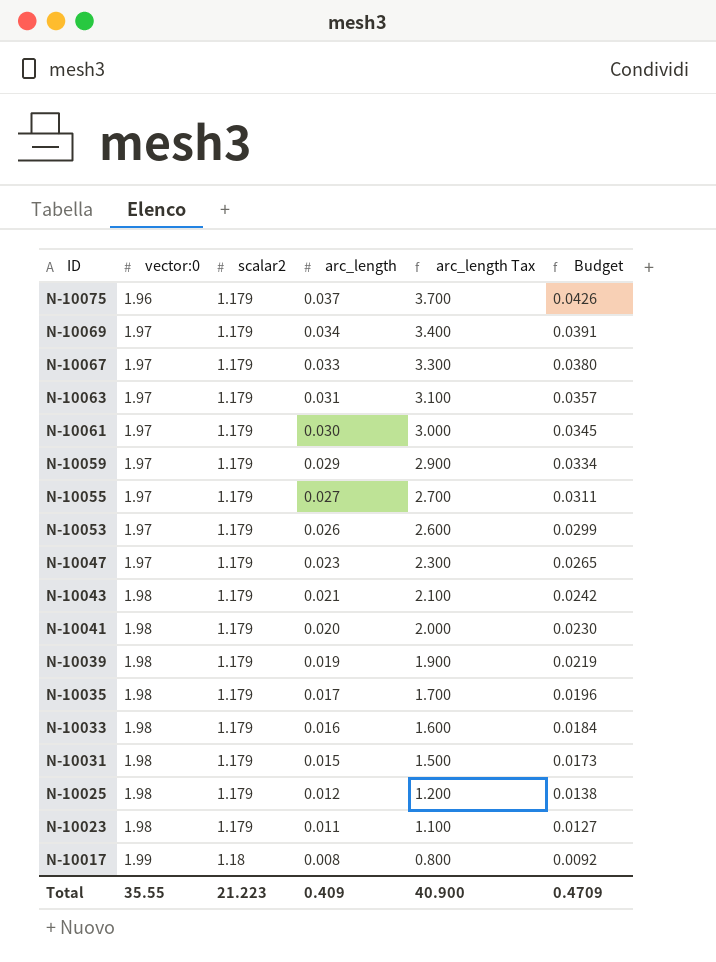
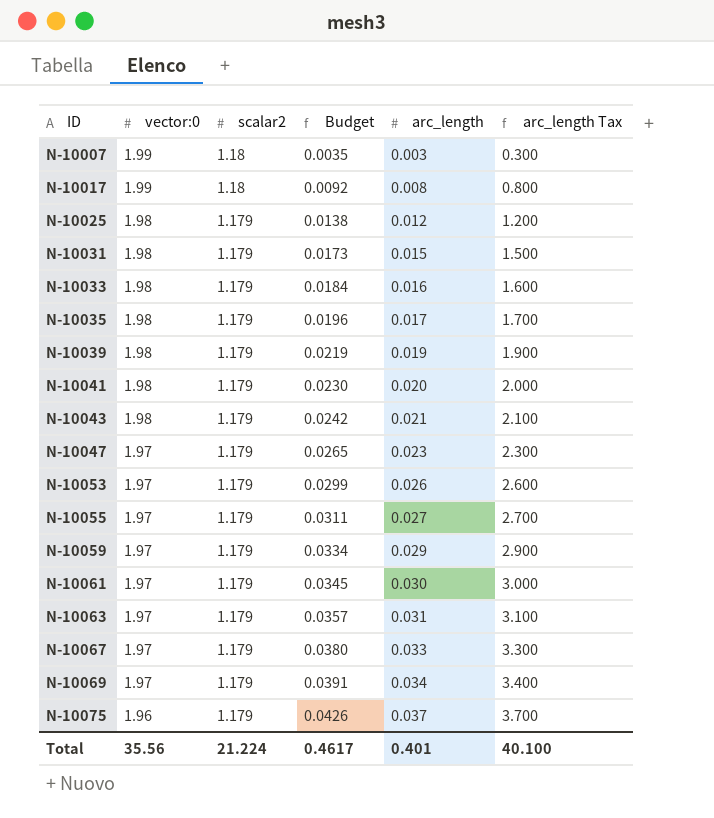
row order: ID descending -> ID ascending
column Budget | position: 6 -> 4
row N-10023: 1.98 | 1.179 | 0.011 | 1.100 | 0.0127 -> none
row N-10007: none -> 1.99 | 1.18 | 0.0035 | 0.003 | 0.300
Total | vector:0: 35.55 -> 35.56
Total | scalar2: 21.223 -> 21.224
Total | Budget: 0.4709 -> 0.4617
Total | arc_length: 0.409 -> 0.401
Total | arc_length Tax: 40.900 -> 40.100

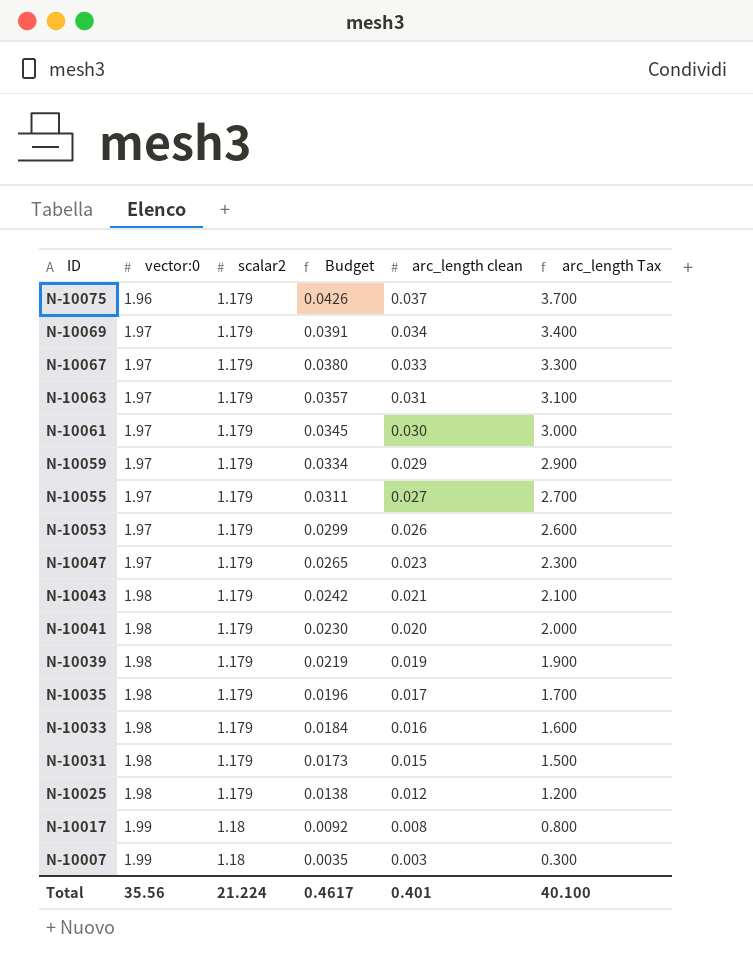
row order: ID ascending -> ID descending
column name: arc_length -> arc_length clean

